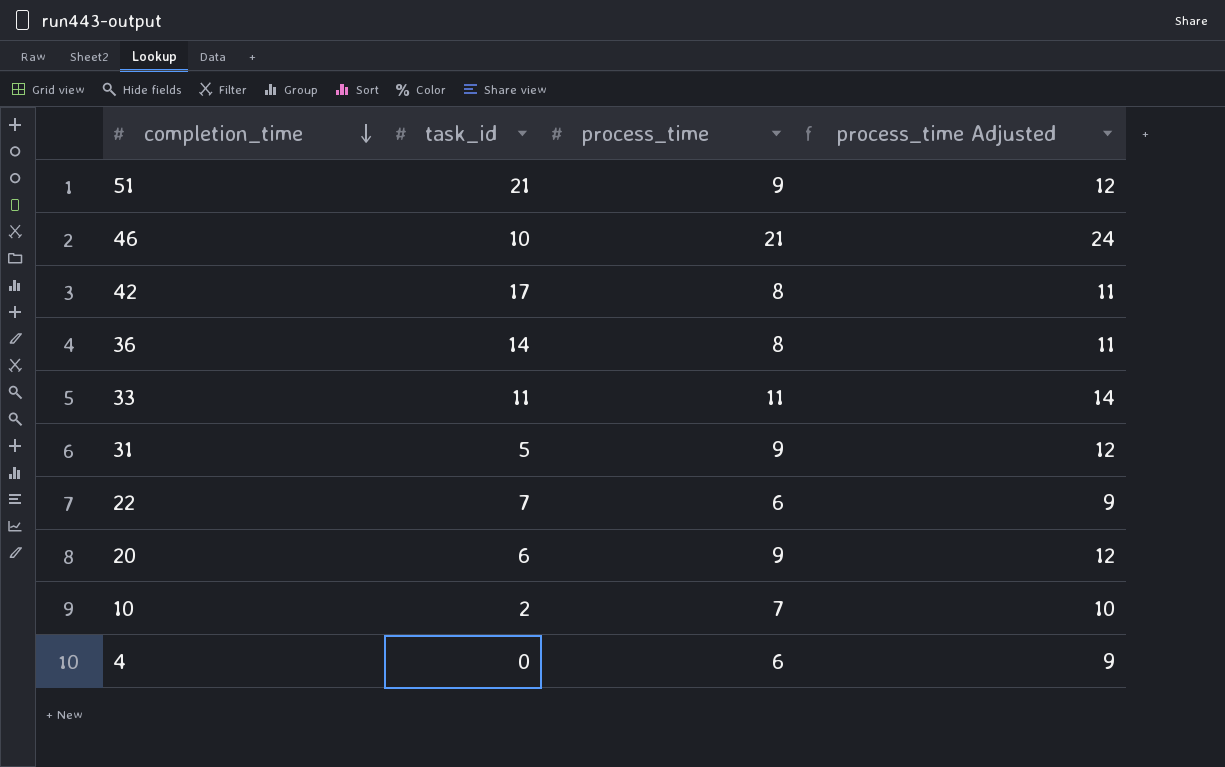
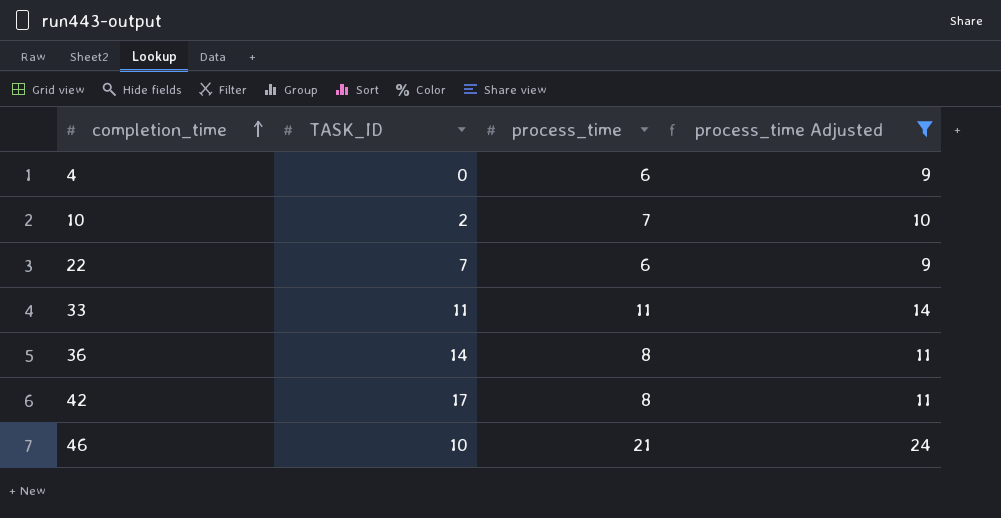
filter: none -> process_time Adjusted != 12
row order: completion_time descending -> completion_time ascending
column name: task_id -> TASK_ID

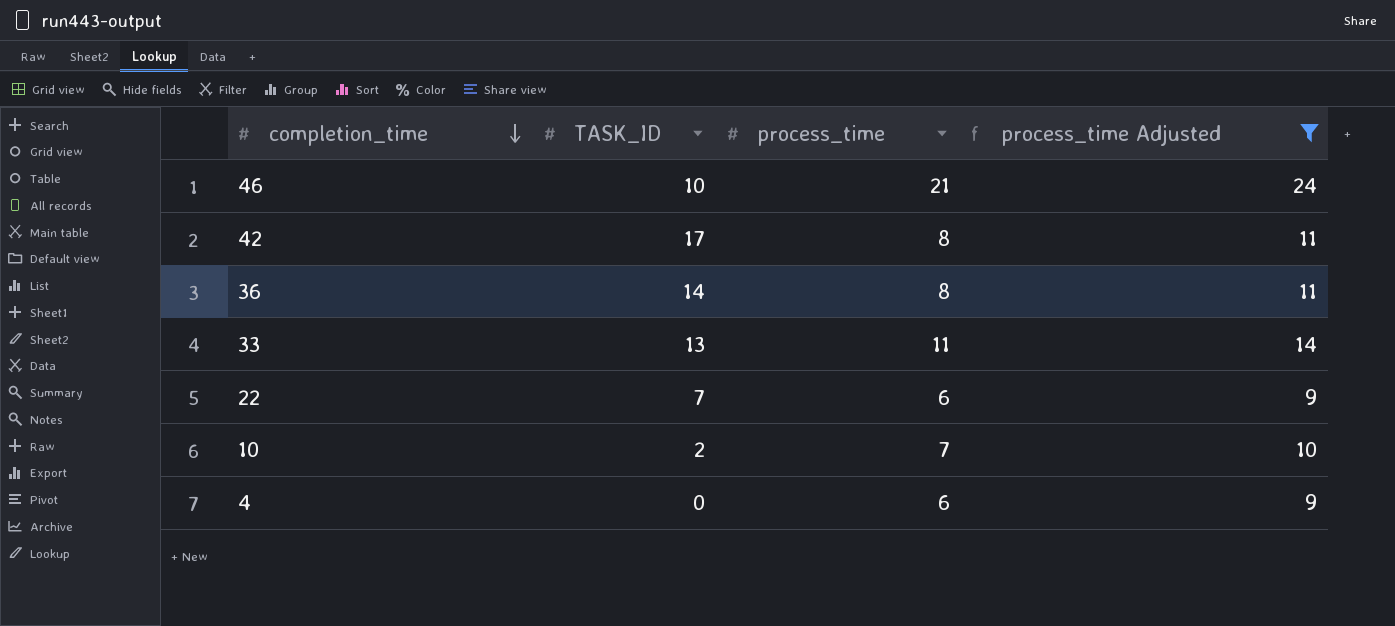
row order: completion_time ascending -> completion_time descending
33 | TASK_ID: 11 -> 13

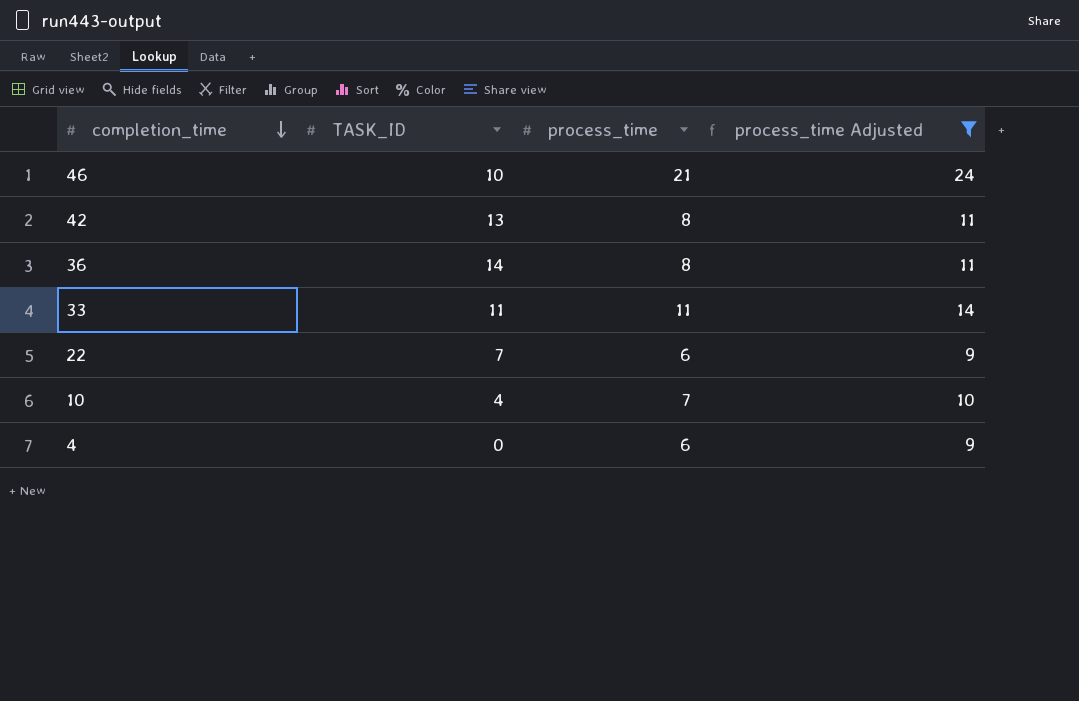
42 | TASK_ID: 17 -> 13
33 | TASK_ID: 13 -> 11
10 | TASK_ID: 2 -> 4

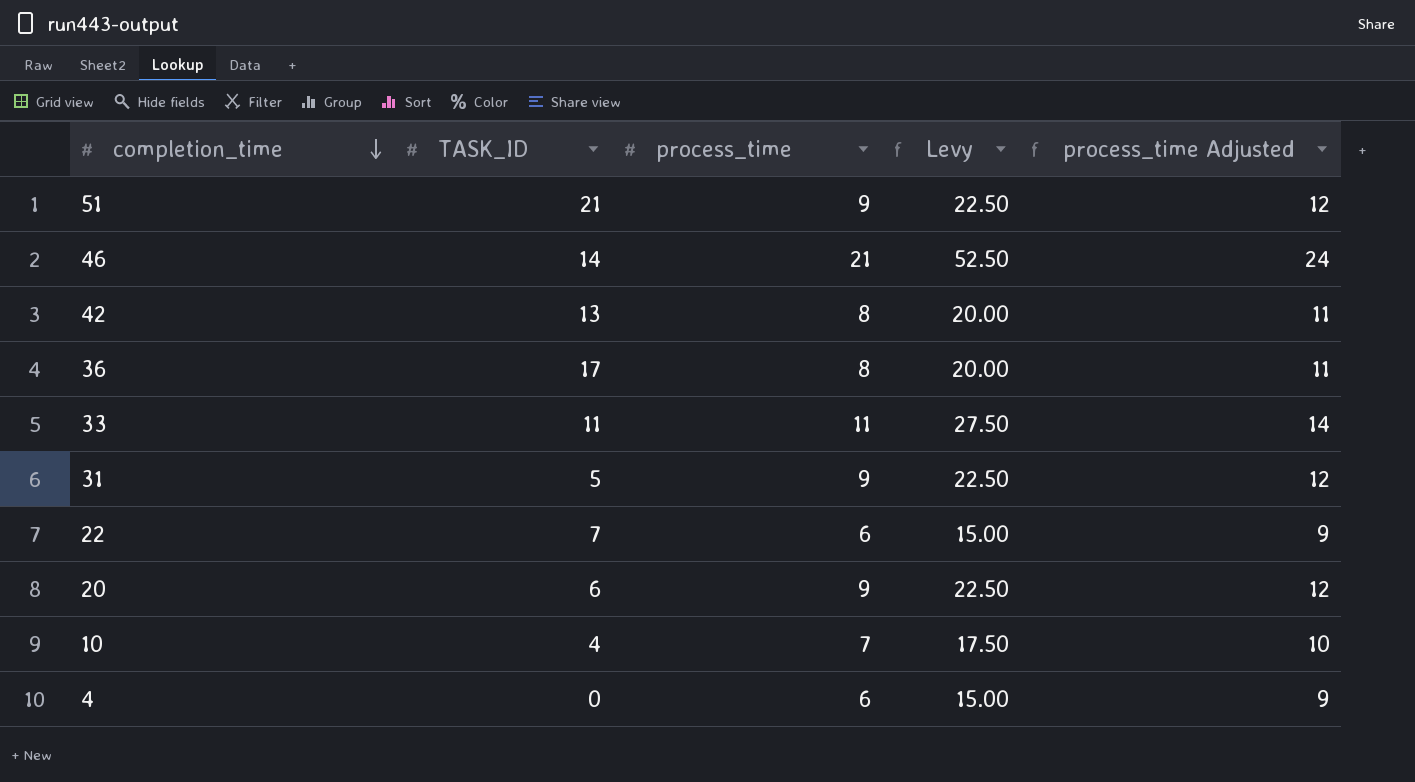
filter: process_time Adjusted != 12 -> none
column Levy | formula: none -> [process_time] * 2.5
46 | TASK_ID: 10 -> 14
36 | TASK_ID: 14 -> 17

